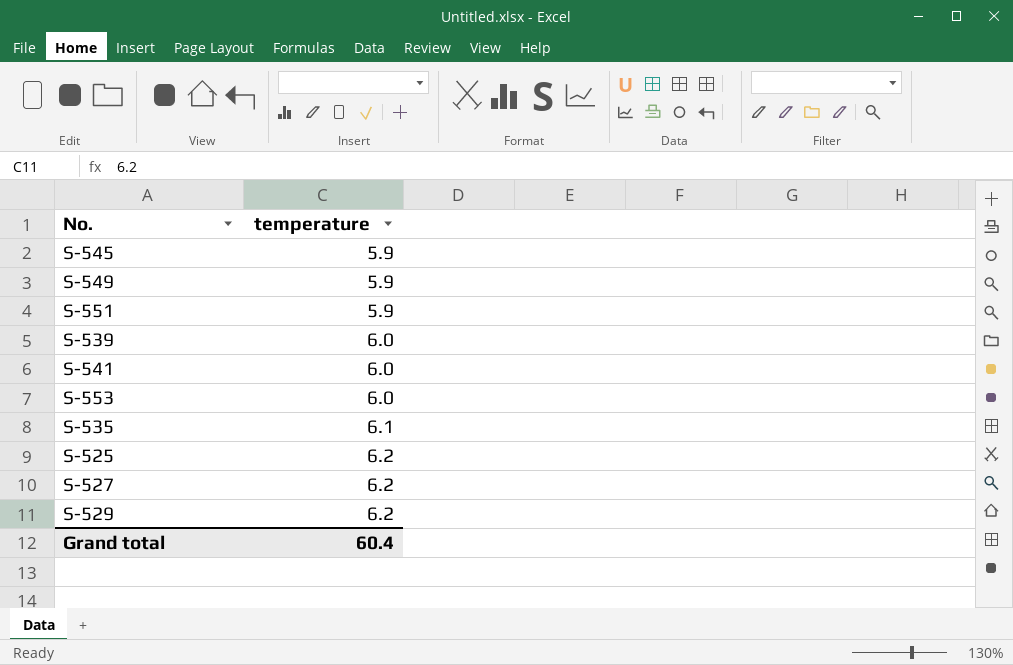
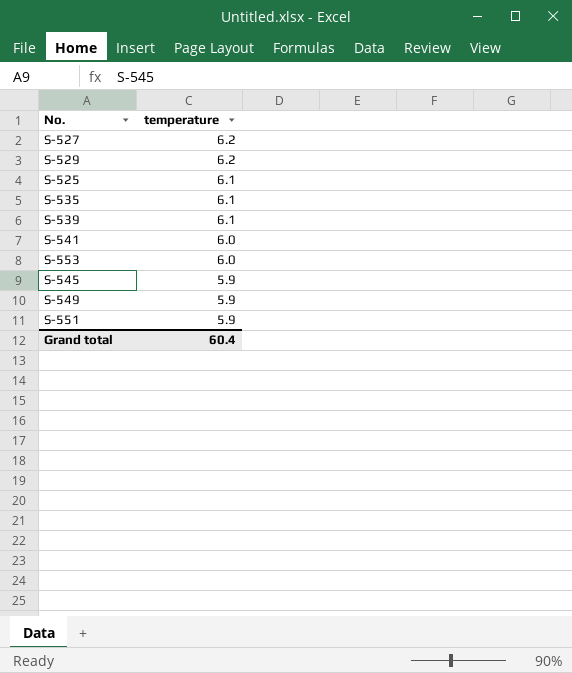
row order: temperature ascending -> temperature descending
S-525 | temperature: 6.2 -> 6.1
S-539 | temperature: 6.0 -> 6.1

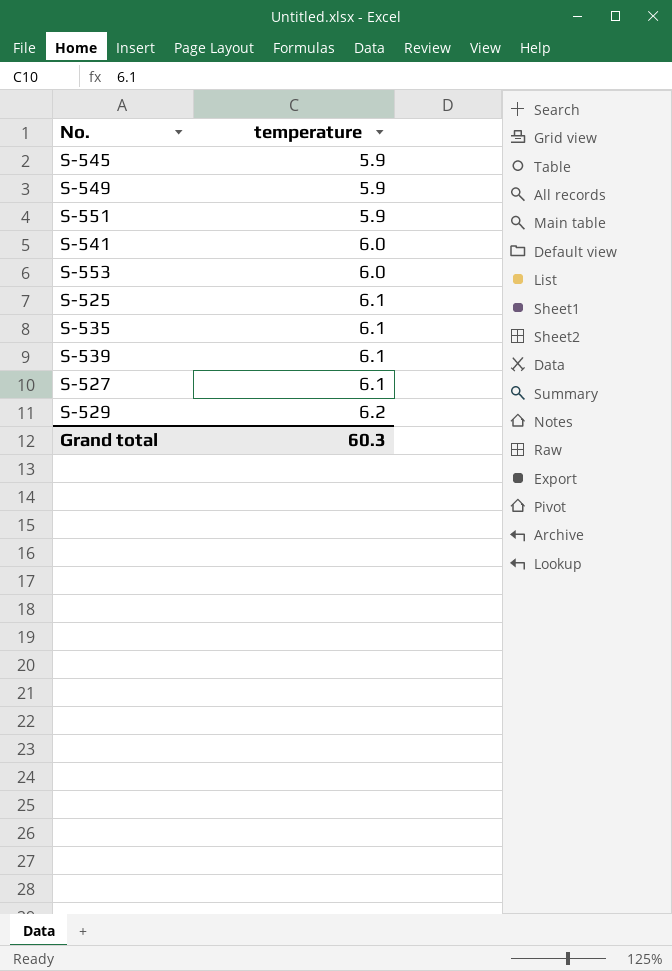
row order: temperature descending -> temperature ascending
S-527 | temperature: 6.2 -> 6.1
Grand total | temperature: 60.4 -> 60.3

